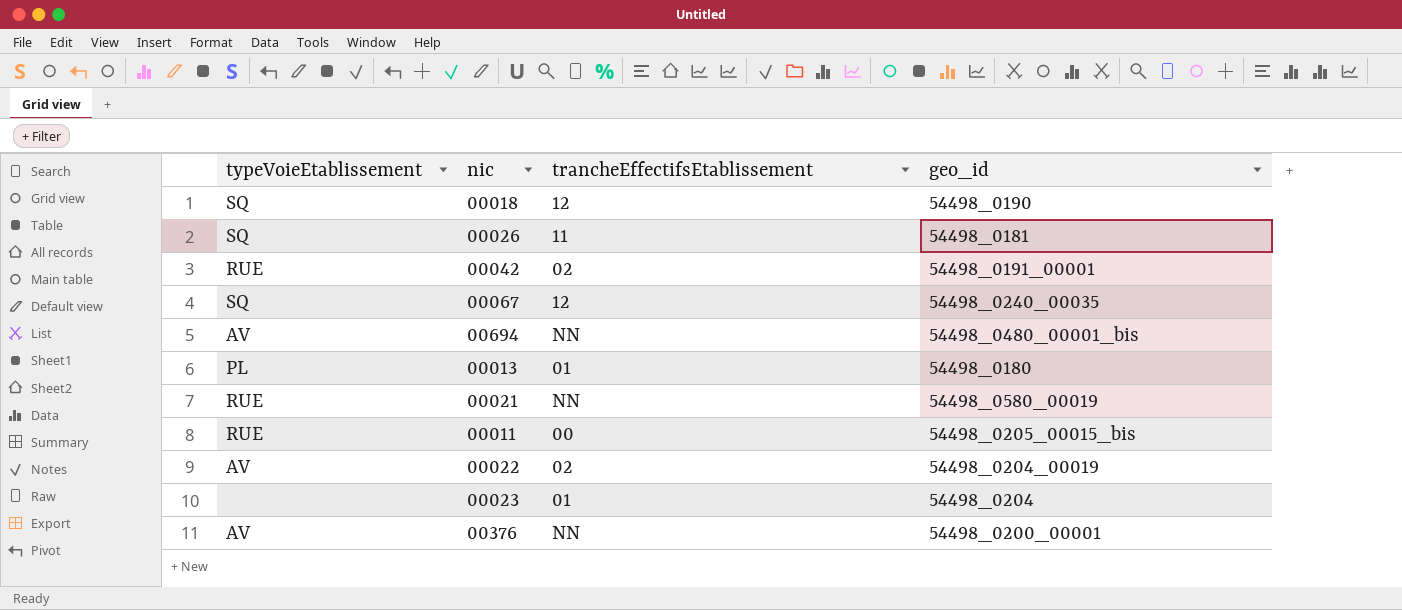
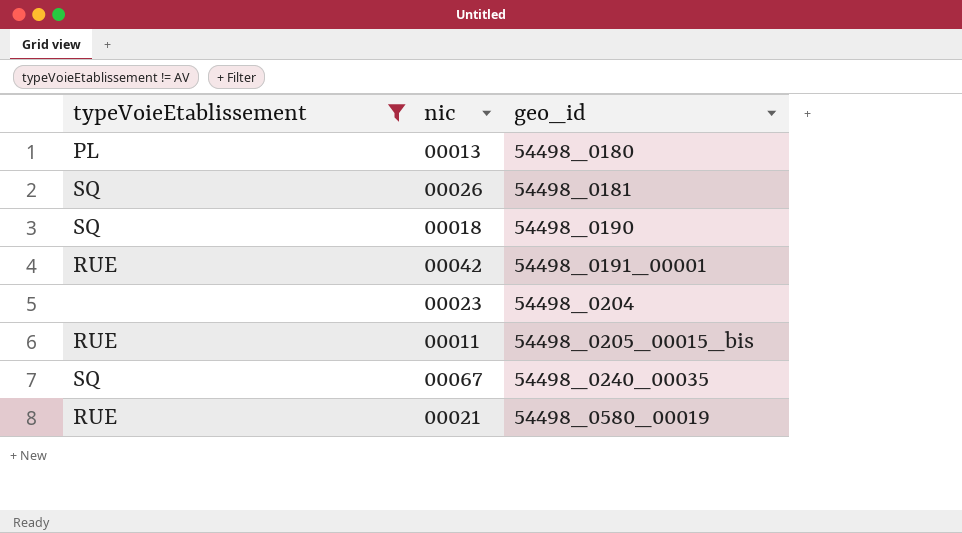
filter: none -> typeVoieEtablissement != AV
row order: none -> geo_id ascending
column trancheEffectifsEtablissement | position: 3 -> none

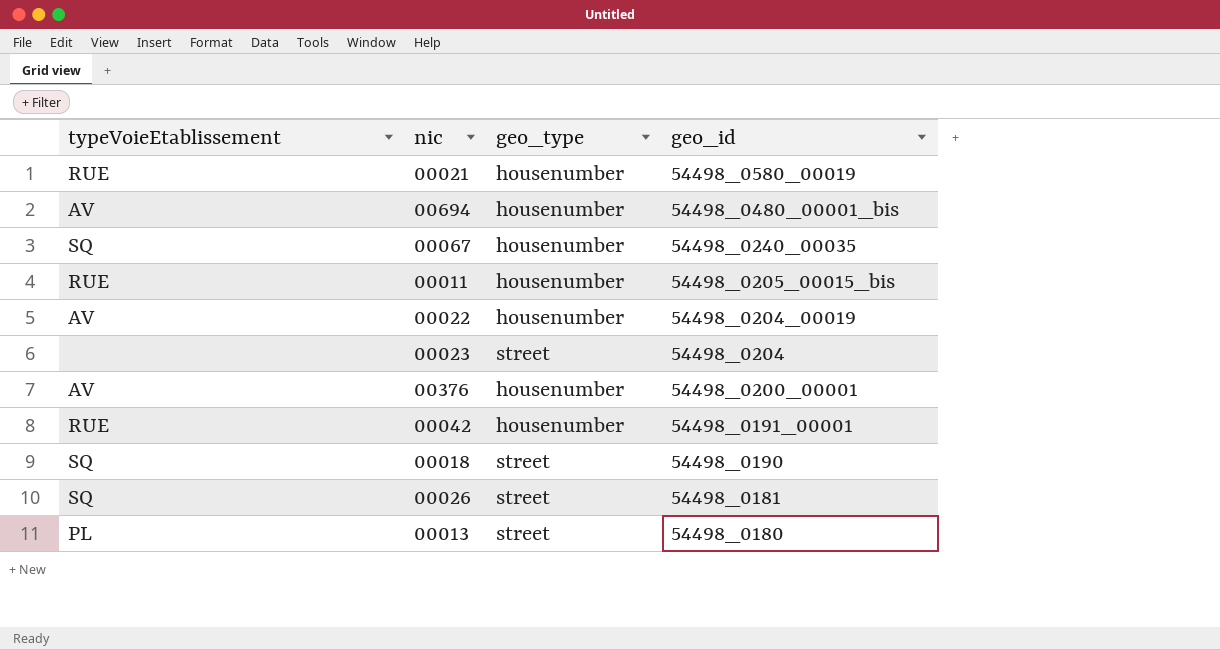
filter: typeVoieEtablissement != AV -> none
row order: geo_id ascending -> geo_id descending
column geo_type | position: none -> 3

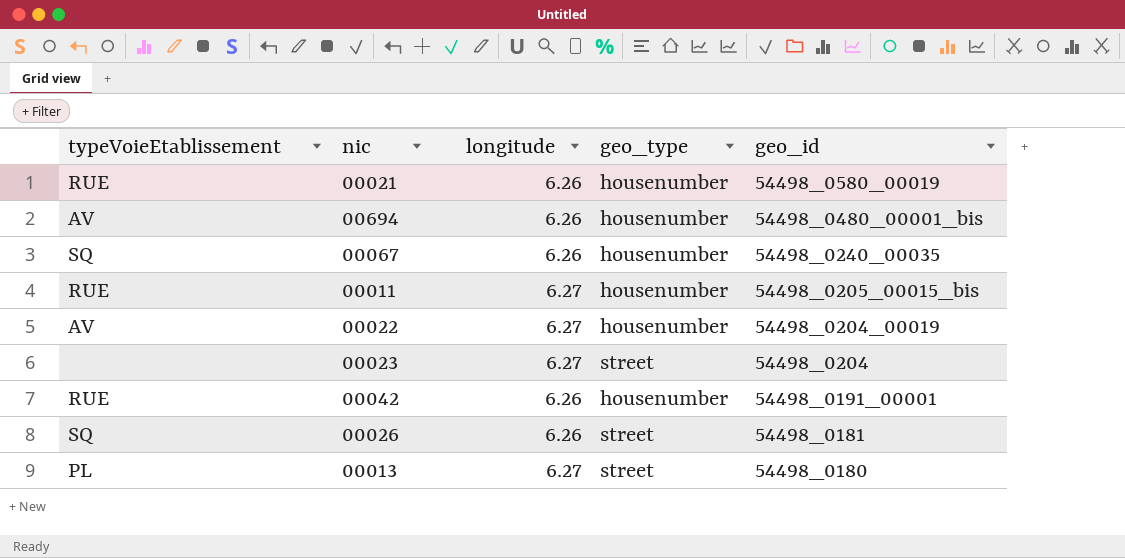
column longitude | position: none -> 3
row 00376: AV | housenumber | 54498_0200_00001 -> none
row 00018: SQ | street | 54498_0190 -> none

